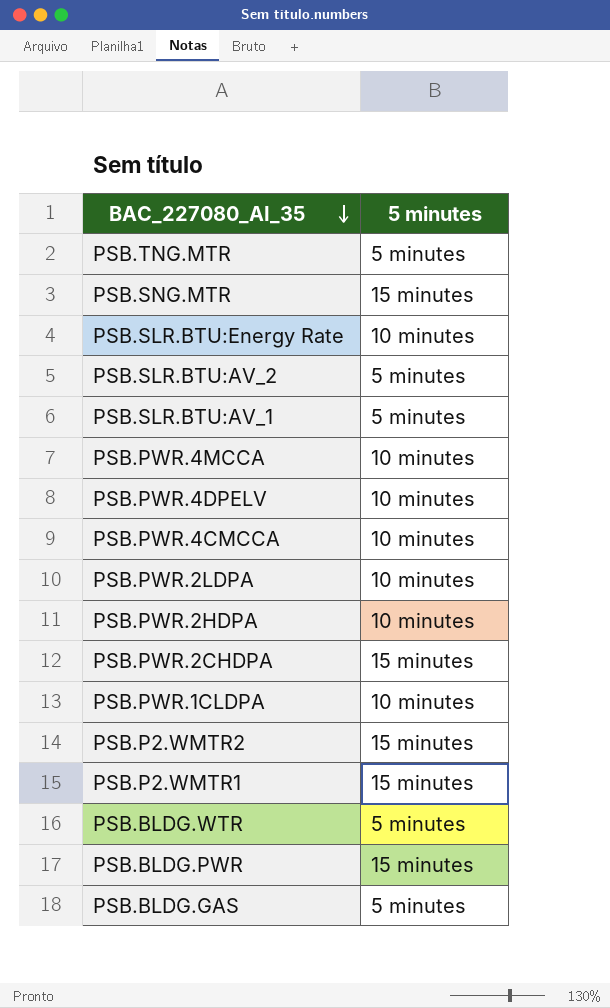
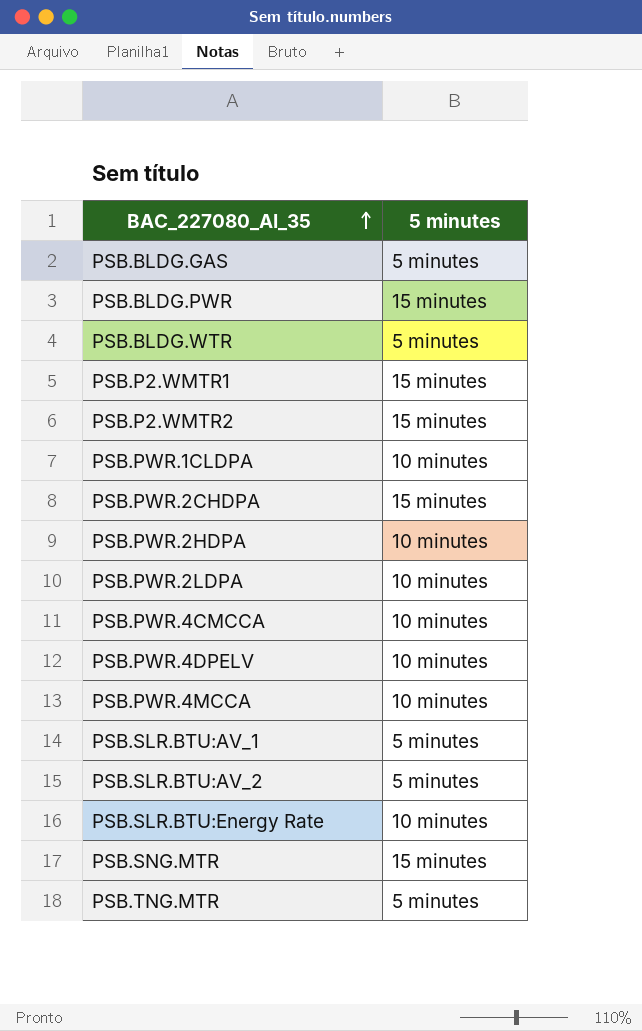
row order: BAC_227080_AI_35 descending -> BAC_227080_AI_35 ascending

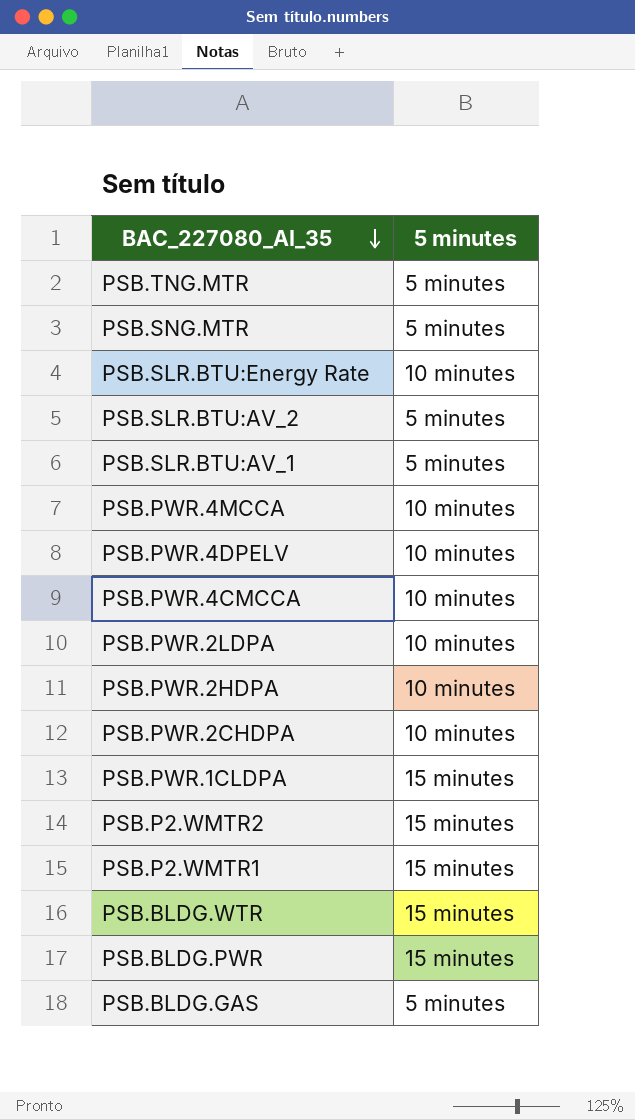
row order: BAC_227080_AI_35 ascending -> BAC_227080_AI_35 descending
PSB.SNG.MTR | 5 minutes: 15 minutes -> 5 minutes
PSB.PWR.2CHDPA | 5 minutes: 15 minutes -> 10 minutes
PSB.PWR.1CLDPA | 5 minutes: 10 minutes -> 15 minutes
PSB.BLDG.WTR | 5 minutes: 5 minutes -> 15 minutes

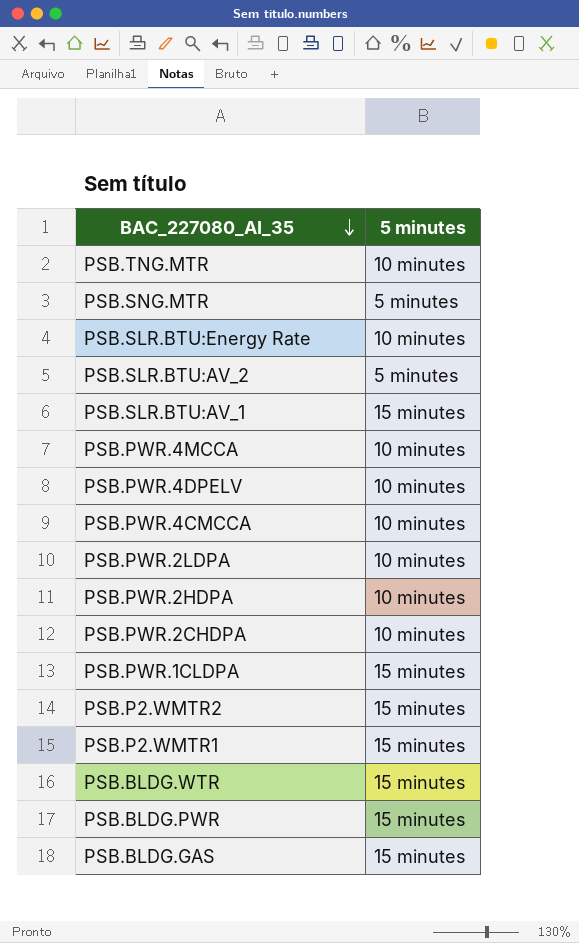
PSB.TNG.MTR | 5 minutes: 5 minutes -> 10 minutes
PSB.SLR.BTU:AV_1 | 5 minutes: 5 minutes -> 15 minutes
PSB.BLDG.GAS | 5 minutes: 5 minutes -> 15 minutes

